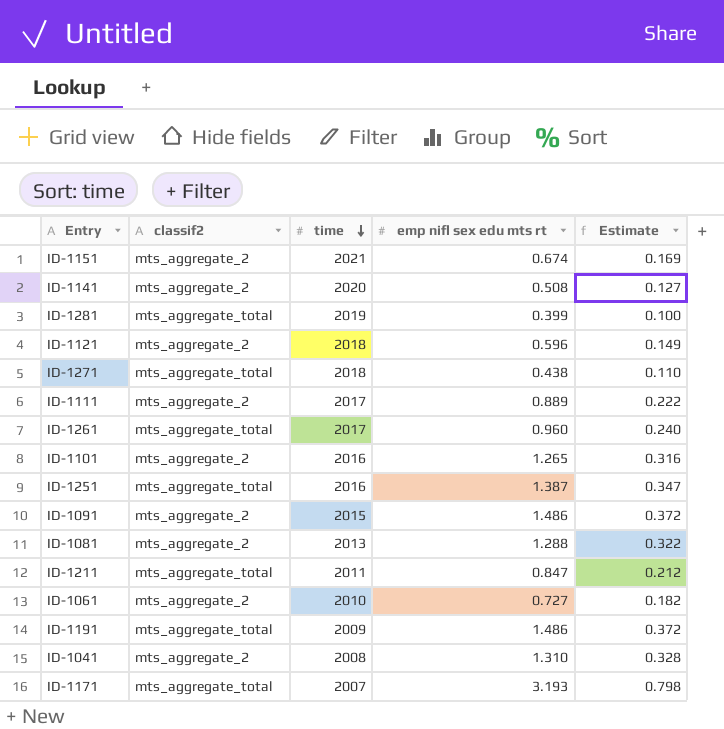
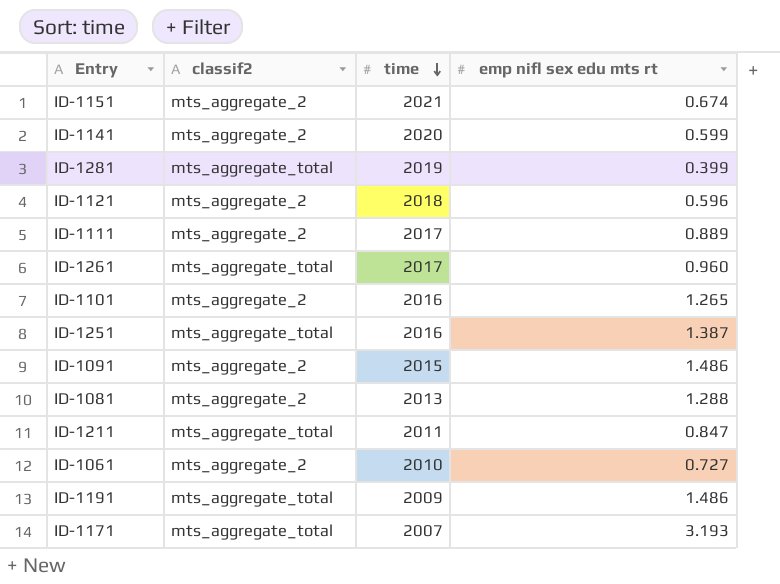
column Estimate | formula: [emp nifl sex edu mts rt] * 0.25 -> none
row ID-1271: mts_aggregate_total | 2018 | 0.438 | 0.110 -> none
row ID-1041: mts_aggregate_2 | 2008 | 1.310 | 0.328 -> none
ID-1141 | emp nifl sex edu mts rt: 0.508 -> 0.599

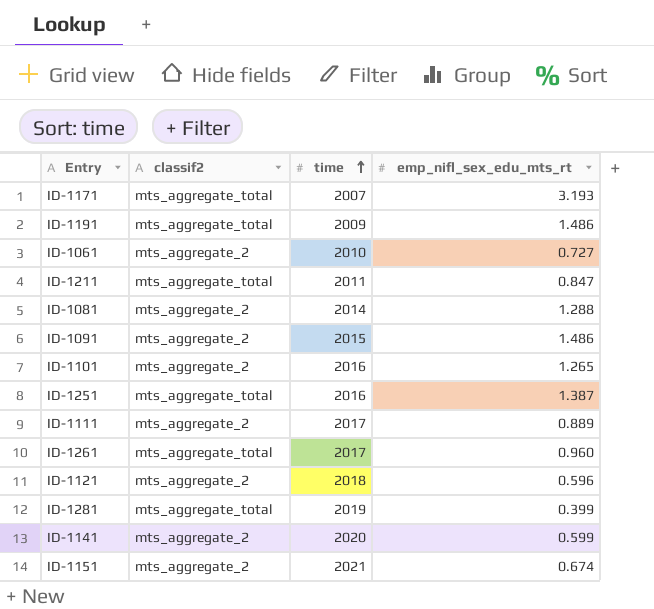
row order: time descending -> time ascending
column name: emp nifl sex edu mts rt -> emp_nifl_sex_edu_mts_rt
ID-1081 | time: 2013 -> 2014

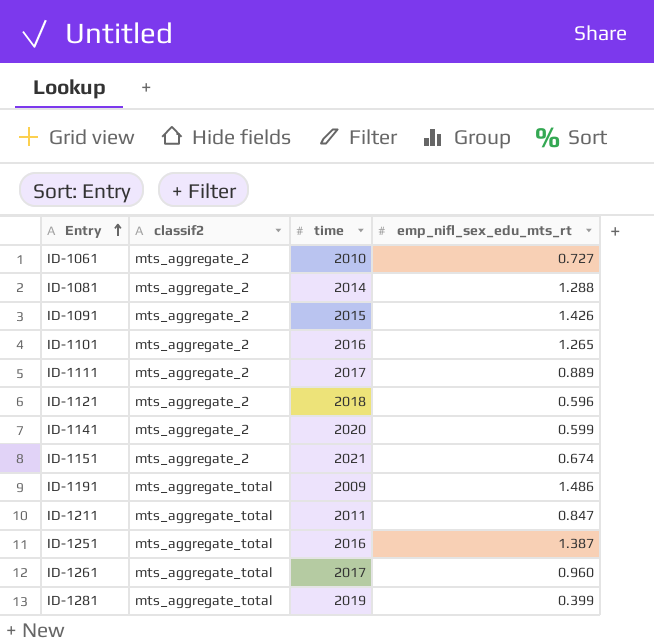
row order: time ascending -> Entry ascending
row ID-1171: mts_aggregate_total | 2007 | 3.193 -> none
ID-1091 | emp_nifl_sex_edu_mts_rt: 1.486 -> 1.426

